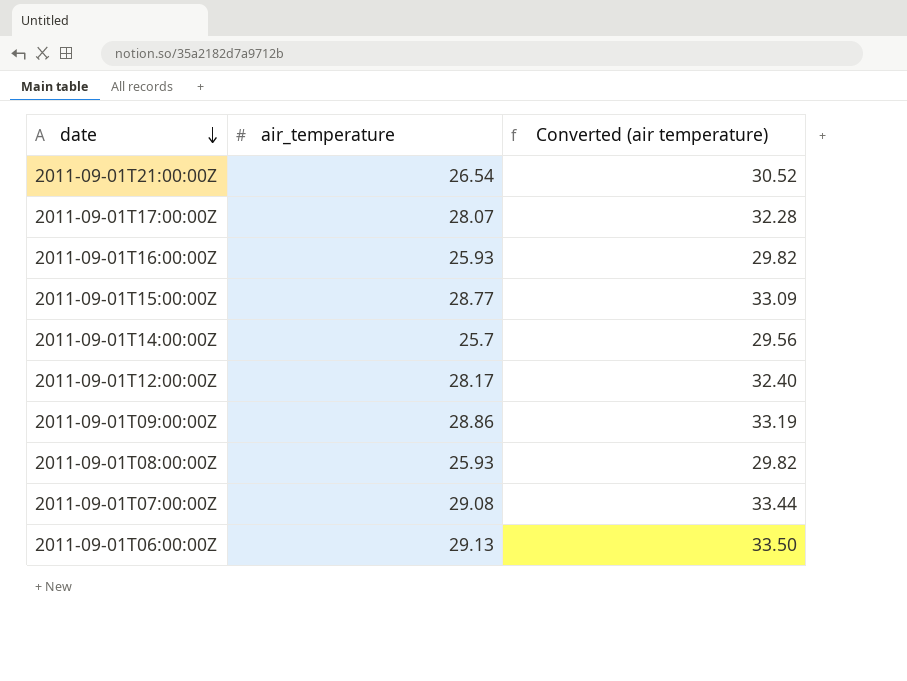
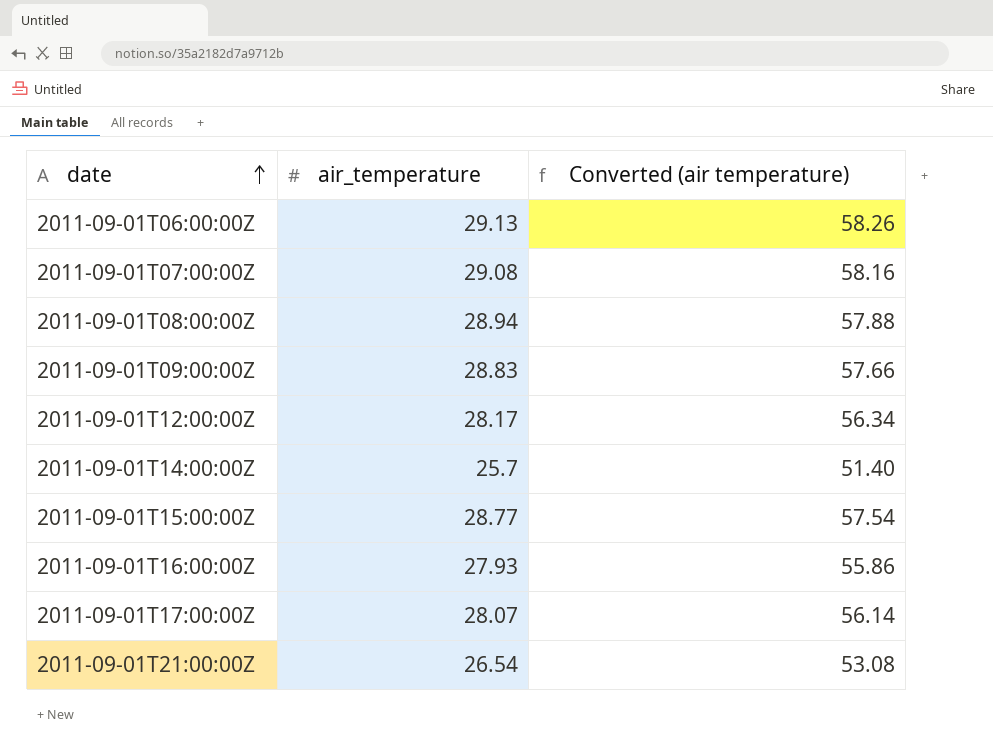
row order: date descending -> date ascending
column Converted (air temperature) | formula: [air_temperature] * 1.15 -> [air_temperature] * 2
2011-09-01T08:00:00Z | air_temperature: 25.93 -> 28.94
2011-09-01T09:00:00Z | air_temperature: 28.86 -> 28.83
2011-09-01T16:00:00Z | air_temperature: 25.93 -> 27.93

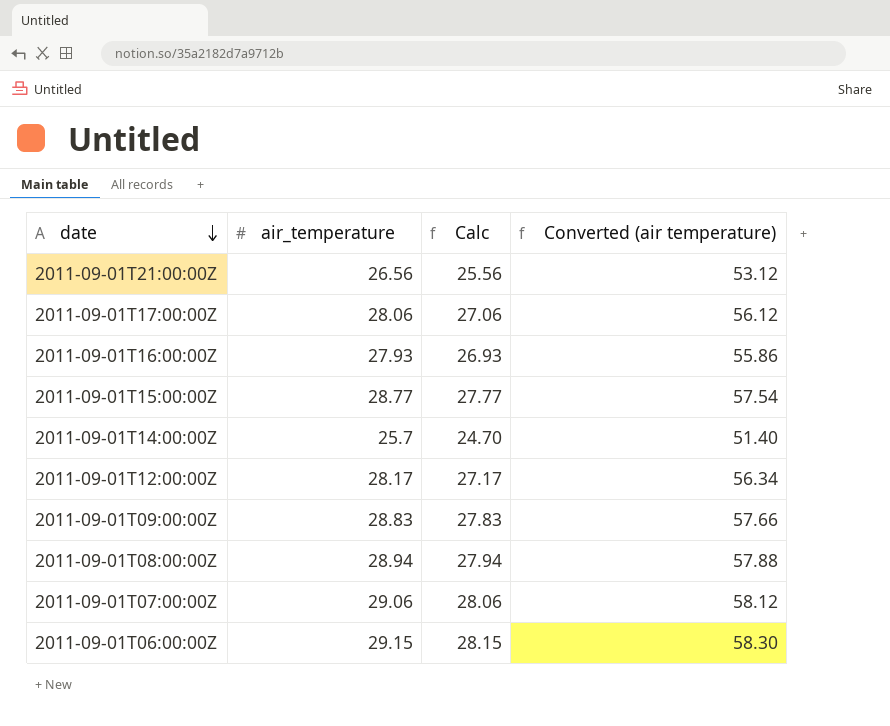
row order: date ascending -> date descending
column Calc | formula: none -> [air_temperature] - 1
2011-09-01T21:00:00Z | air_temperature: 26.54 -> 26.56
2011-09-01T21:00:00Z | Converted (air temperature): 53.08 -> 53.12
2011-09-01T17:00:00Z | air_temperature: 28.07 -> 28.06
2011-09-01T17:00:00Z | Converted (air temperature): 56.14 -> 56.12
2011-09-01T07:00:00Z | air_temperature: 29.08 -> 29.06
2011-09-01T07:00:00Z | Converted (air temperature): 58.16 -> 58.12
2011-09-01T06:00:00Z | air_temperature: 29.13 -> 29.15
2011-09-01T06:00:00Z | Converted (air temperature): 58.26 -> 58.30

